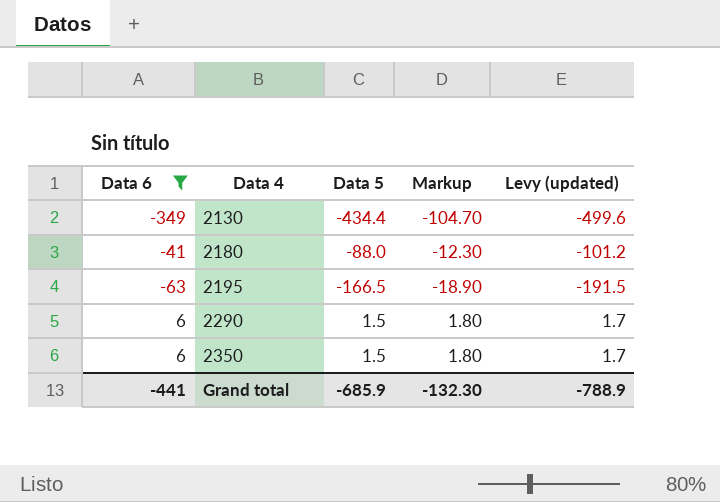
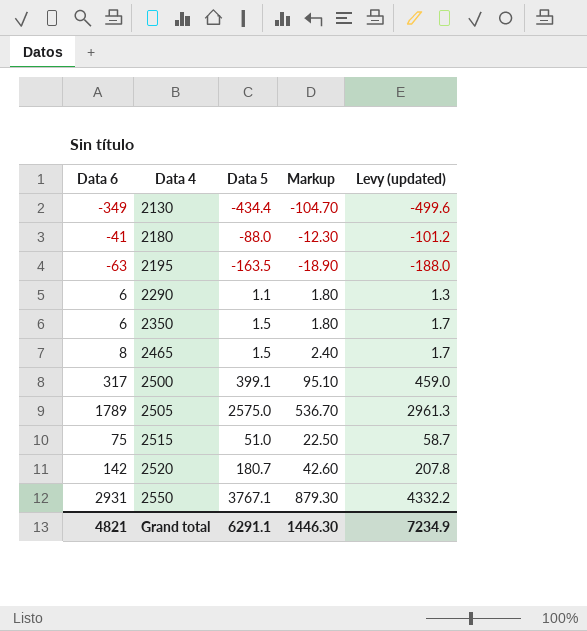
filter: Data 6 <= 6 -> none
2195 | Data 5: -166.5 -> -163.5
2195 | Levy (updated): -191.5 -> -188.0
2290 | Data 5: 1.5 -> 1.1
2290 | Levy (updated): 1.7 -> 1.3
Grand total | Data 6: -441 -> 4821
Grand total | Data 5: -685.9 -> 6291.1
Grand total | Markup: -132.30 -> 1446.30
Grand total | Levy (updated): -788.9 -> 7234.9

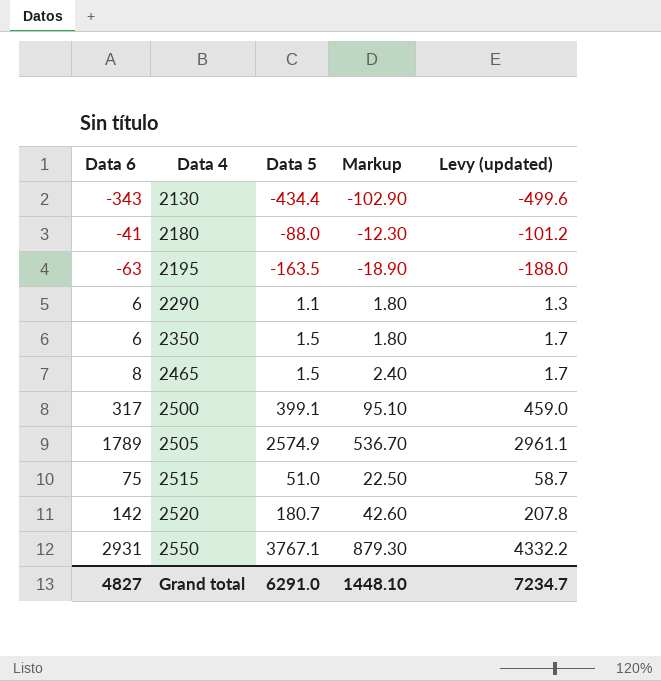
2130 | Data 6: -349 -> -343
2130 | Markup: -104.70 -> -102.90
2505 | Data 5: 2575.0 -> 2574.9
2505 | Levy (updated): 2961.3 -> 2961.1
Grand total | Data 6: 4821 -> 4827
Grand total | Data 5: 6291.1 -> 6291.0
Grand total | Markup: 1446.30 -> 1448.10
Grand total | Levy (updated): 7234.9 -> 7234.7

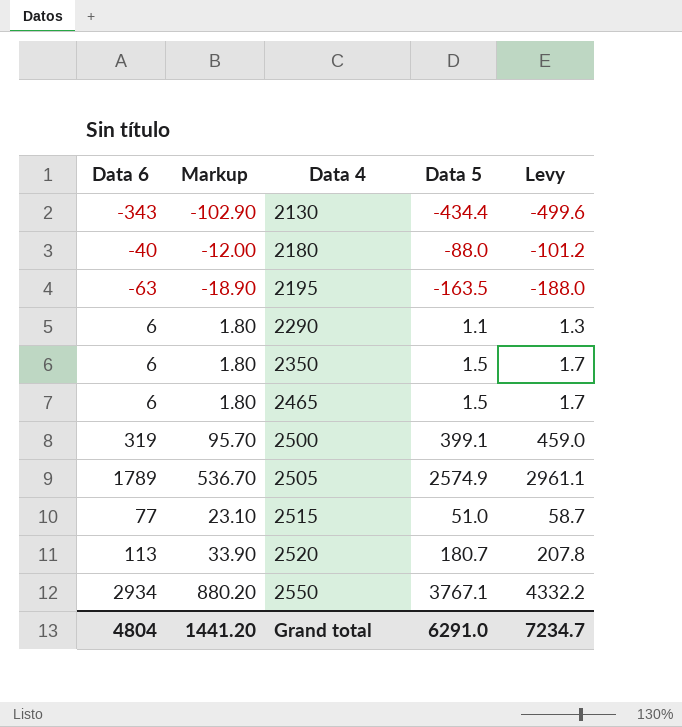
column Markup | position: 4 -> 2
column name: Levy (updated) -> Levy
2180 | Data 6: -41 -> -40
2180 | Markup: -12.30 -> -12.00
2465 | Data 6: 8 -> 6
2465 | Markup: 2.40 -> 1.80
2500 | Data 6: 317 -> 319
2500 | Markup: 95.10 -> 95.70
2515 | Data 6: 75 -> 77
2515 | Markup: 22.50 -> 23.10
2520 | Data 6: 142 -> 113
2520 | Markup: 42.60 -> 33.90
2550 | Data 6: 2931 -> 2934
2550 | Markup: 879.30 -> 880.20
Grand total | Data 6: 4827 -> 4804
Grand total | Markup: 1448.10 -> 1441.20

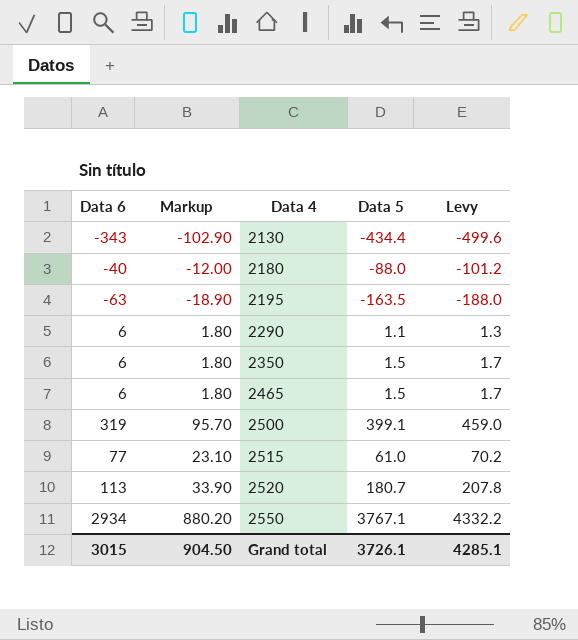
row 2505: 1789 | 536.70 | 2574.9 | 2961.1 -> none
2515 | Data 5: 51.0 -> 61.0
2515 | Levy: 58.7 -> 70.2
Grand total | Data 6: 4804 -> 3015
Grand total | Markup: 1441.20 -> 904.50
Grand total | Data 5: 6291.0 -> 3726.1
Grand total | Levy: 7234.7 -> 4285.1

